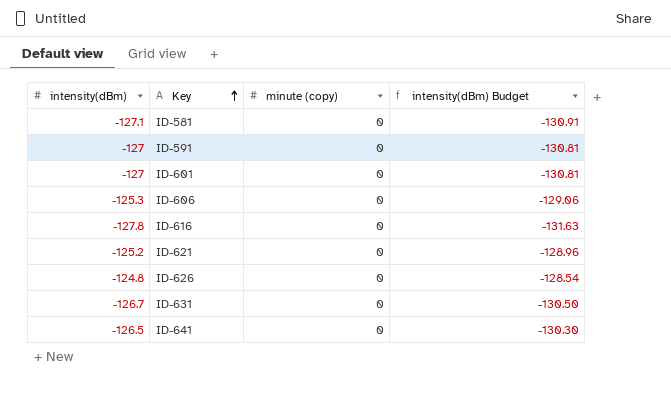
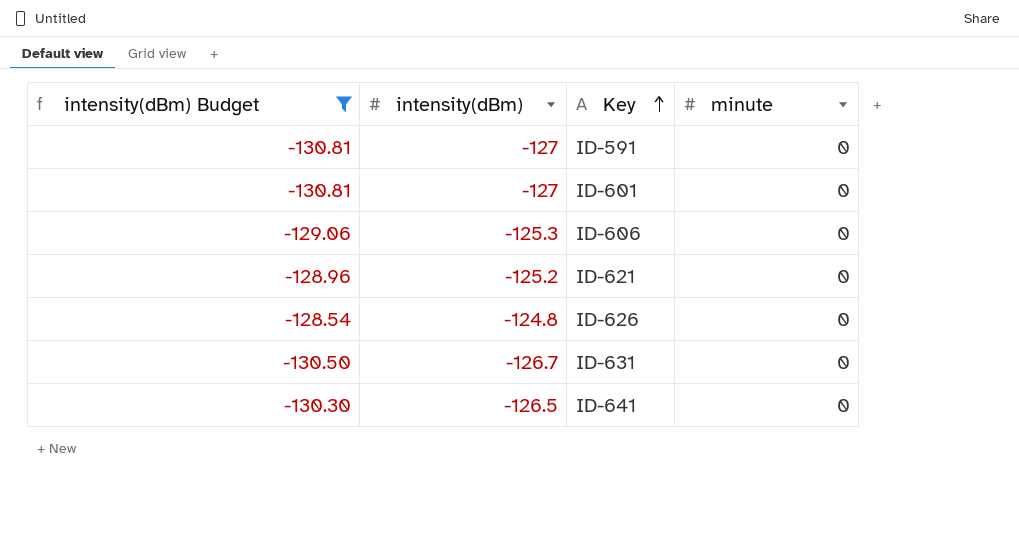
filter: none -> intensity(dBm) Budget >= -130.81
column intensity(dBm) Budget | position: 4 -> 1
column name: minute (copy) -> minute

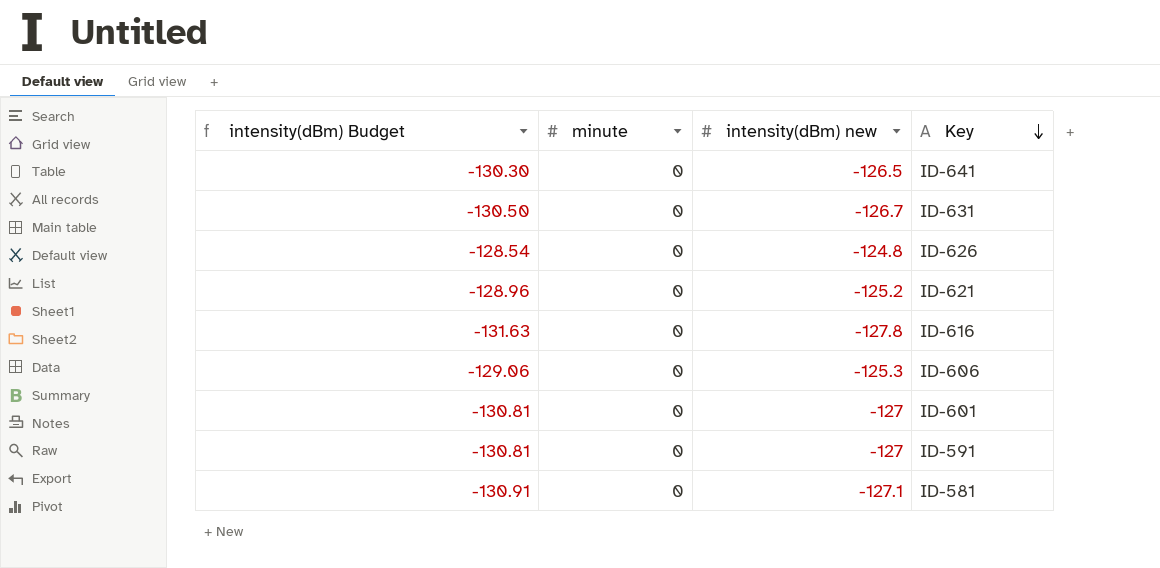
filter: intensity(dBm) Budget >= -130.81 -> none
row order: Key ascending -> Key descending
column minute | position: 4 -> 2
column name: intensity(dBm) -> intensity(dBm) new

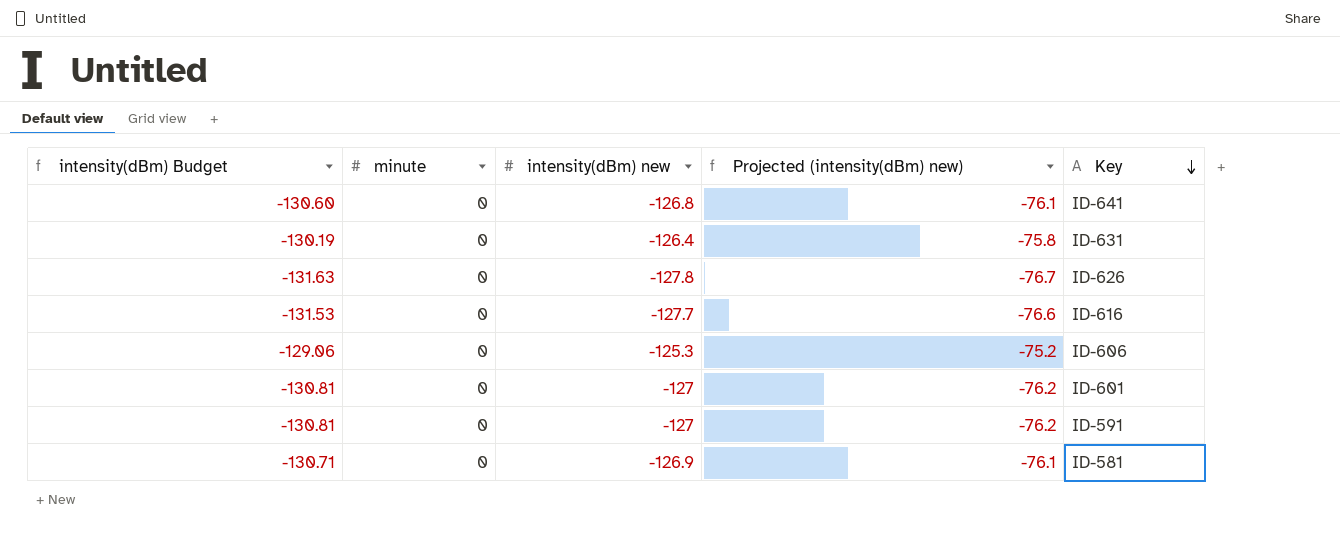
column Projected (intensity(dBm) new) | formula: none -> [intensity(dBm) new] * 0.6
row ID-621: -128.96 | 0 | -125.2 -> none
ID-641 | intensity(dBm) Budget: -130.30 -> -130.60
ID-641 | intensity(dBm) new: -126.5 -> -126.8
ID-631 | intensity(dBm) Budget: -130.50 -> -130.19
ID-631 | intensity(dBm) new: -126.7 -> -126.4
ID-626 | intensity(dBm) Budget: -128.54 -> -131.63
ID-626 | intensity(dBm) new: -124.8 -> -127.8
ID-616 | intensity(dBm) Budget: -131.63 -> -131.53
ID-616 | intensity(dBm) new: -127.8 -> -127.7
ID-581 | intensity(dBm) Budget: -130.91 -> -130.71
ID-581 | intensity(dBm) new: -127.1 -> -126.9

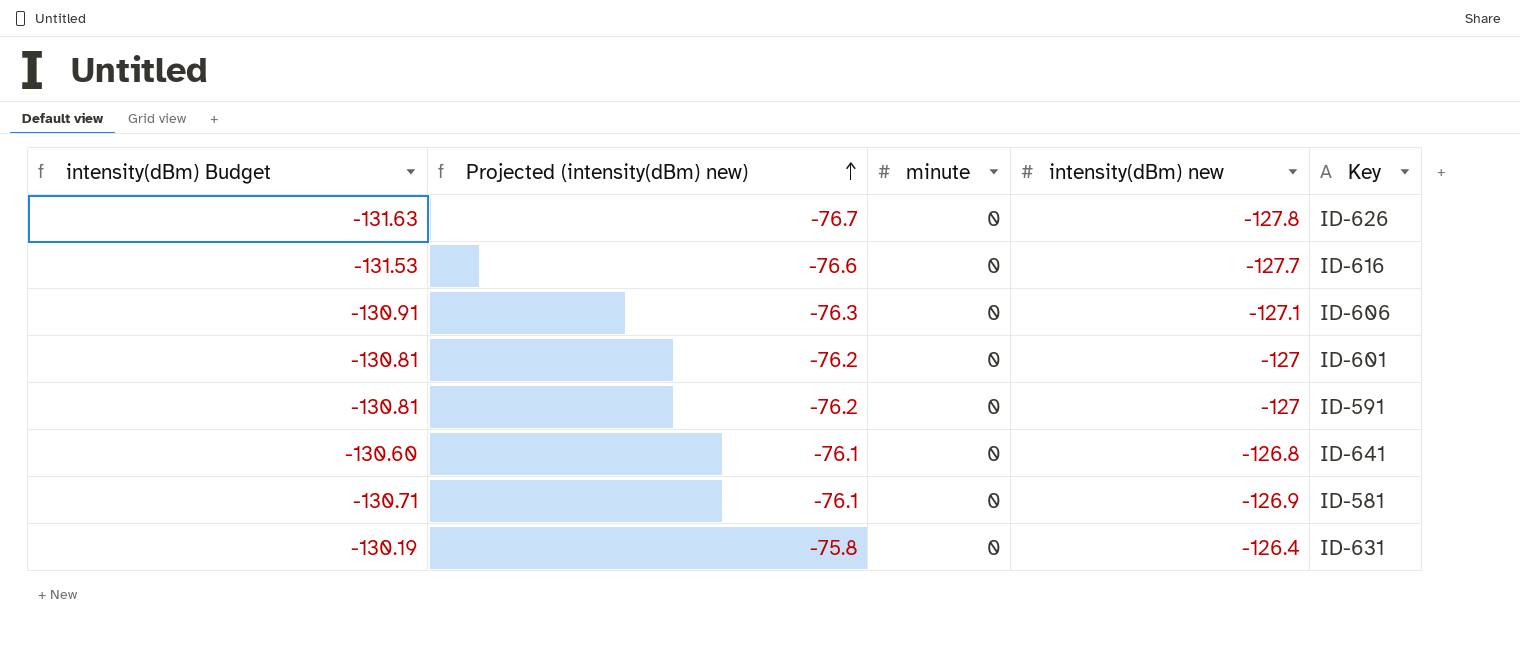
row order: Key descending -> Projected (intensity(dBm) new) ascending
column Projected (intensity(dBm) new) | position: 4 -> 2
ID-606 | intensity(dBm) Budget: -129.06 -> -130.91
ID-606 | Projected (intensity(dBm) new): -75.2 -> -76.3
ID-606 | intensity(dBm) new: -125.3 -> -127.1

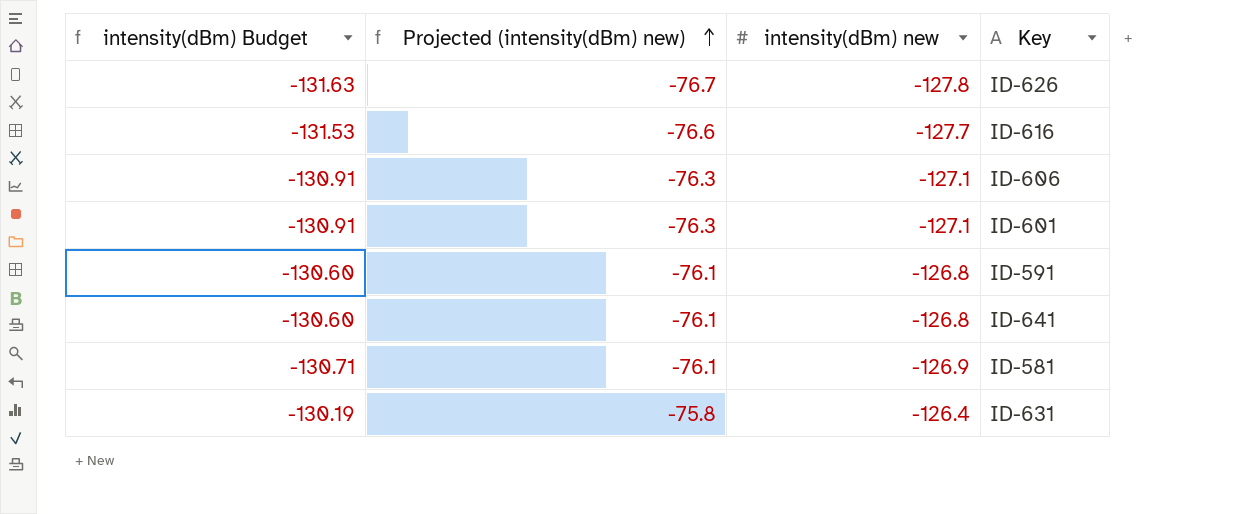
column minute | position: 3 -> none
ID-601 | intensity(dBm) Budget: -130.81 -> -130.91
ID-601 | Projected (intensity(dBm) new): -76.2 -> -76.3
ID-601 | intensity(dBm) new: -127 -> -127.1
ID-591 | intensity(dBm) Budget: -130.81 -> -130.60
ID-591 | Projected (intensity(dBm) new): -76.2 -> -76.1
ID-591 | intensity(dBm) new: -127 -> -126.8

